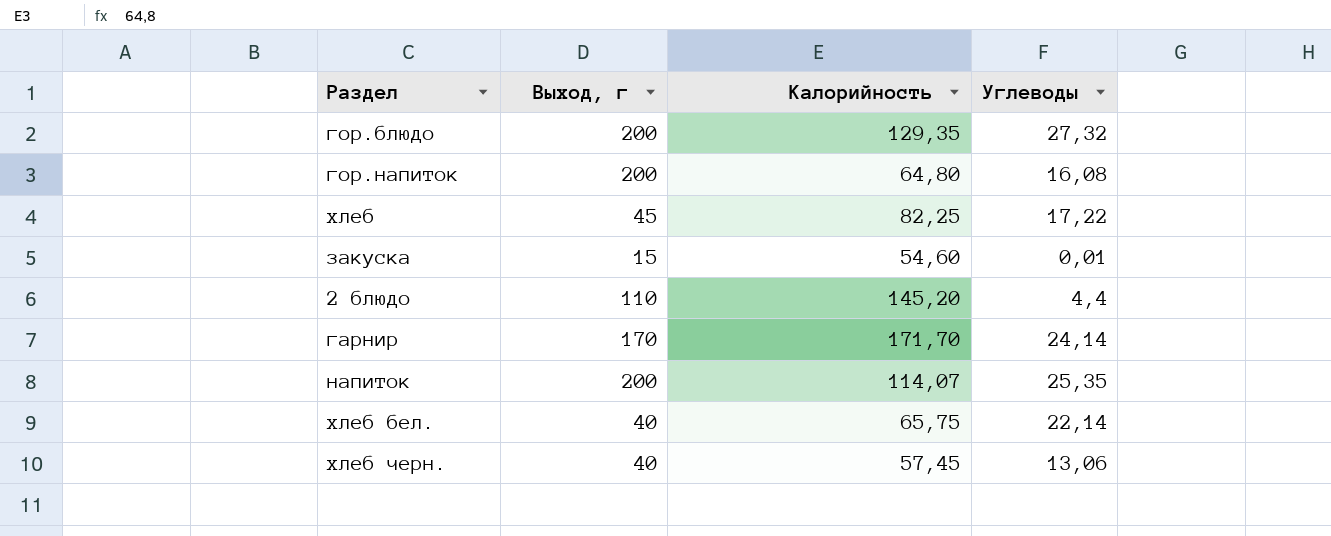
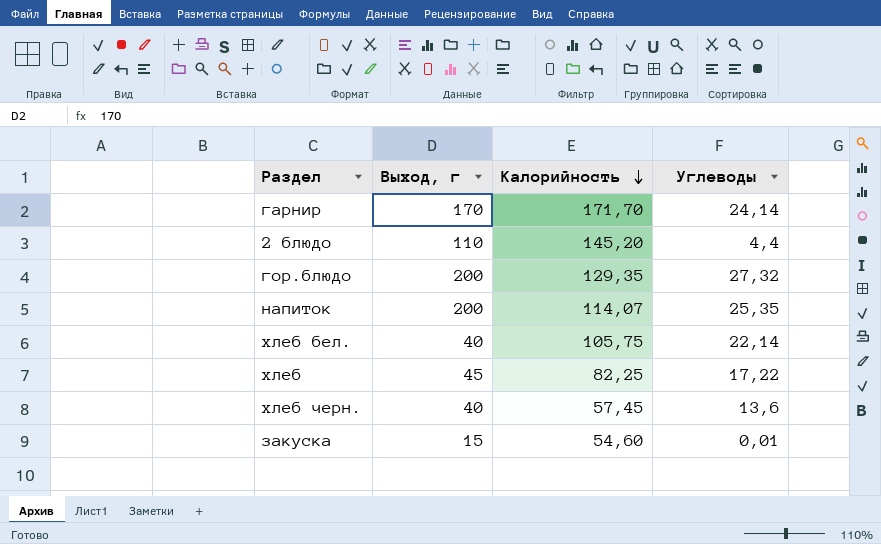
row order: none -> Калорийность descending
row гор.напиток: 200 | 64,80 | 16,08 -> none
хлеб бел. | Калорийность: 65,75 -> 105,75
хлеб черн. | Углеводы: 13,06 -> 13,6

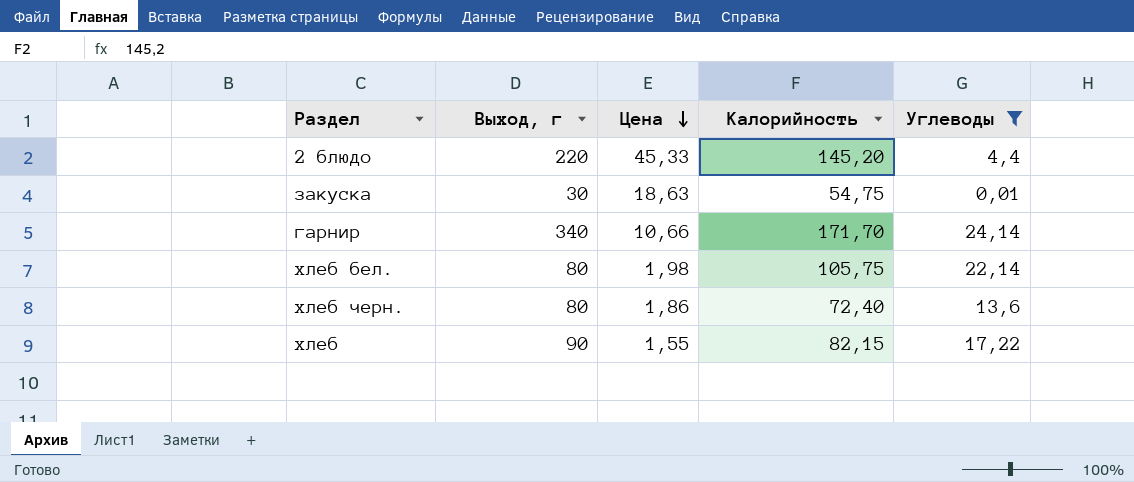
filter: none -> Углеводы <= 24,14
row order: Калорийность descending -> Цена descending
column Цена | position: none -> 3
2 блюдо | Выход, г: 110 -> 220
закуска | Выход, г: 15 -> 30
закуска | Калорийность: 54,60 -> 54,75
гарнир | Выход, г: 170 -> 340
хлеб бел. | Выход, г: 40 -> 80
хлеб черн. | Выход, г: 40 -> 80
хлеб черн. | Калорийность: 57,45 -> 72,40
хлеб | Выход, г: 45 -> 90
хлеб | Калорийность: 82,25 -> 82,15

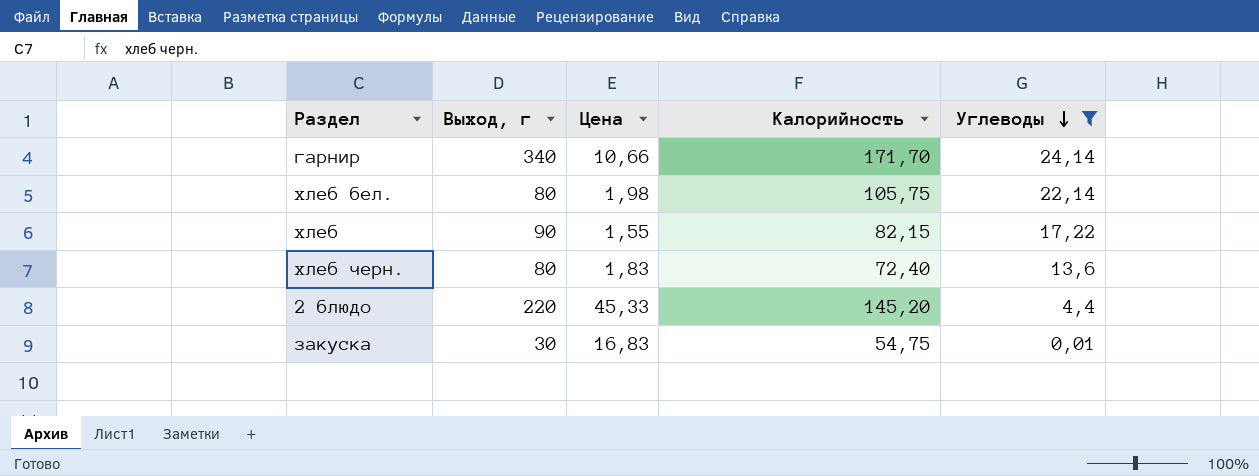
row order: Цена descending -> Углеводы descending
хлеб черн. | Цена: 1,86 -> 1,83
закуска | Цена: 18,63 -> 16,83

